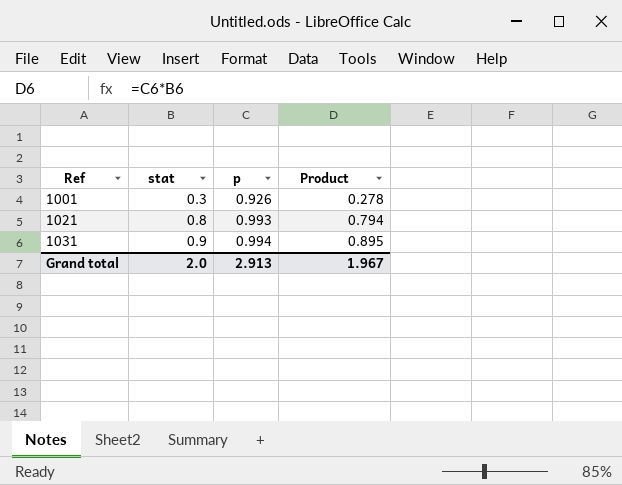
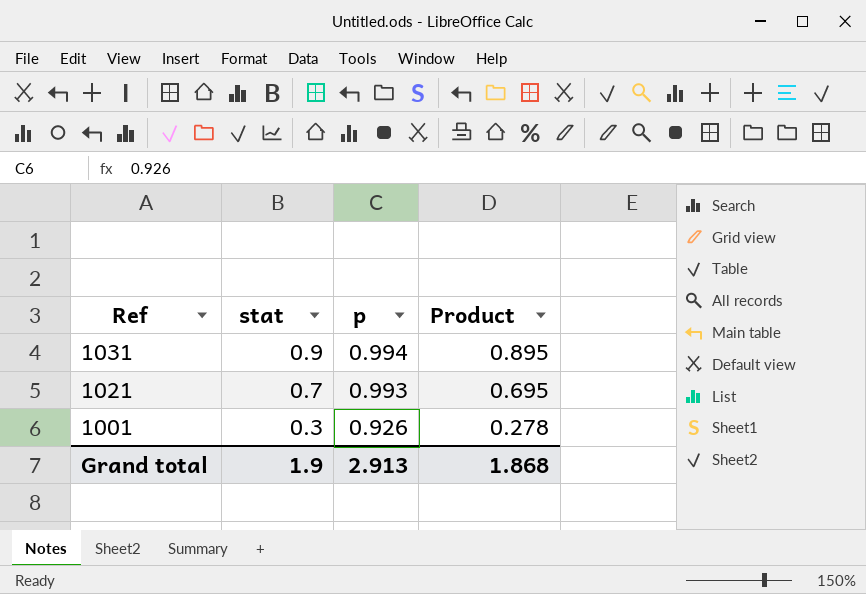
row order: Ref ascending -> Ref descending
1021 | stat: 0.8 -> 0.7
1021 | Product: 0.794 -> 0.695
Grand total | stat: 2.0 -> 1.9
Grand total | Product: 1.967 -> 1.868

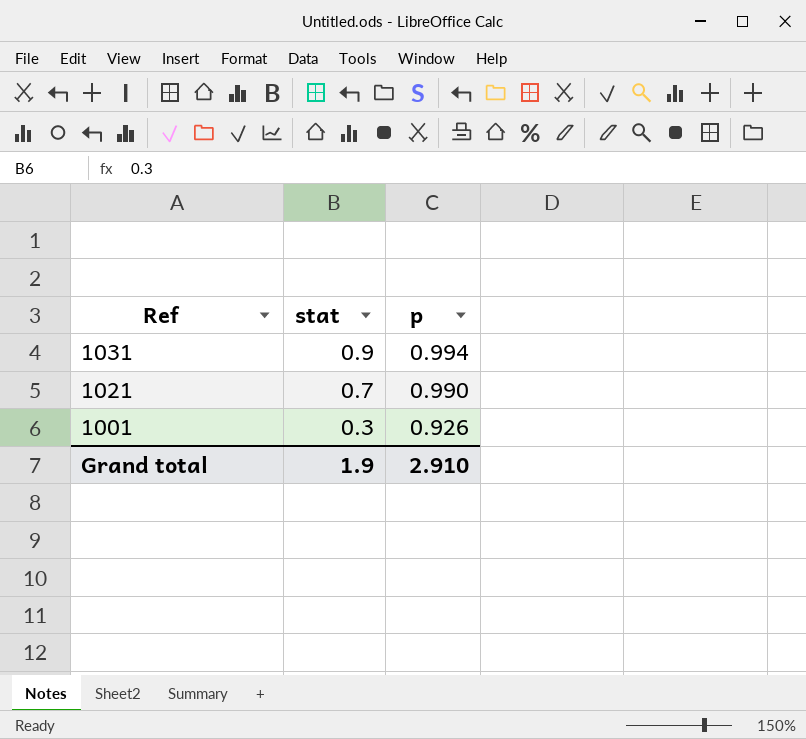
column Product | formula: [stat] * [p] -> none
1021 | p: 0.993 -> 0.990
Grand total | p: 2.913 -> 2.910

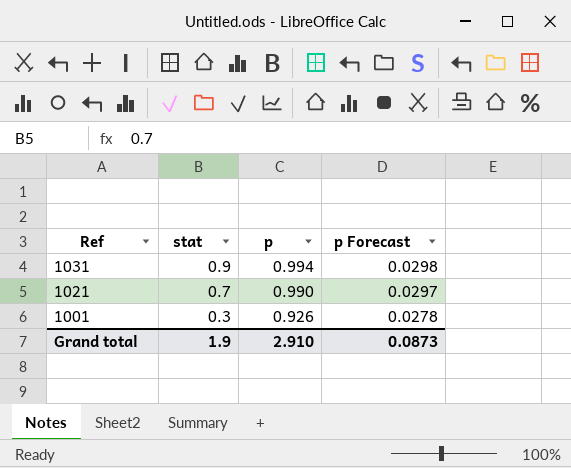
column p Forecast | formula: none -> [p] * 0.03

